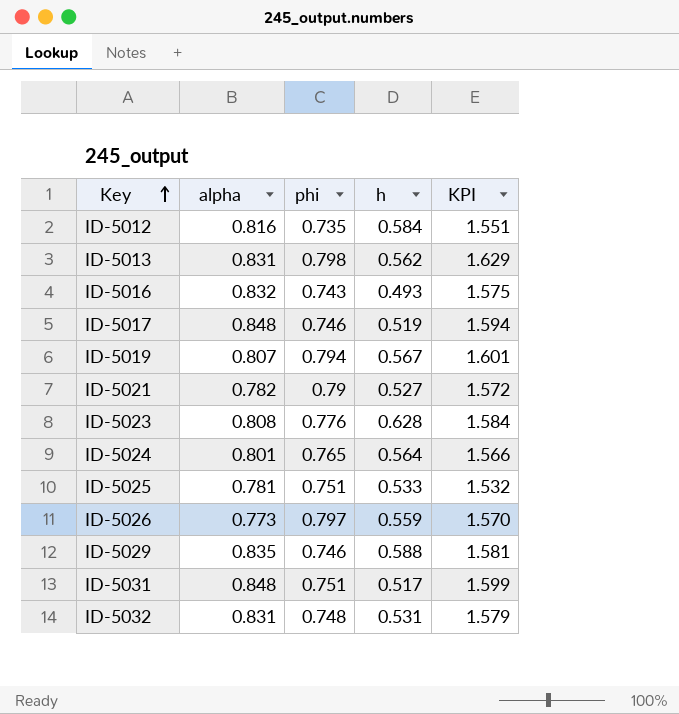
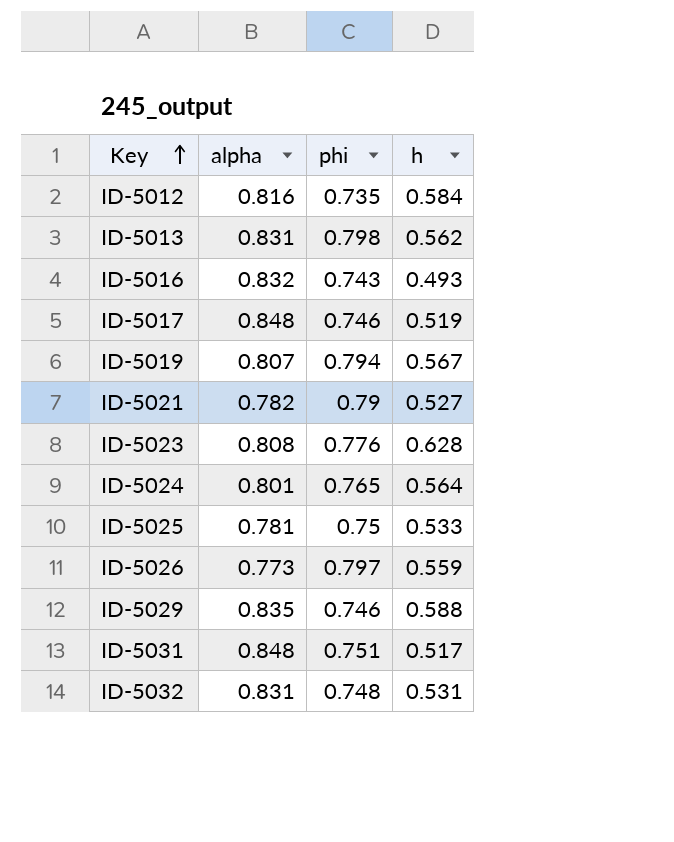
column KPI | formula: [alpha] + [phi] -> none
ID-5025 | phi: 0.751 -> 0.75

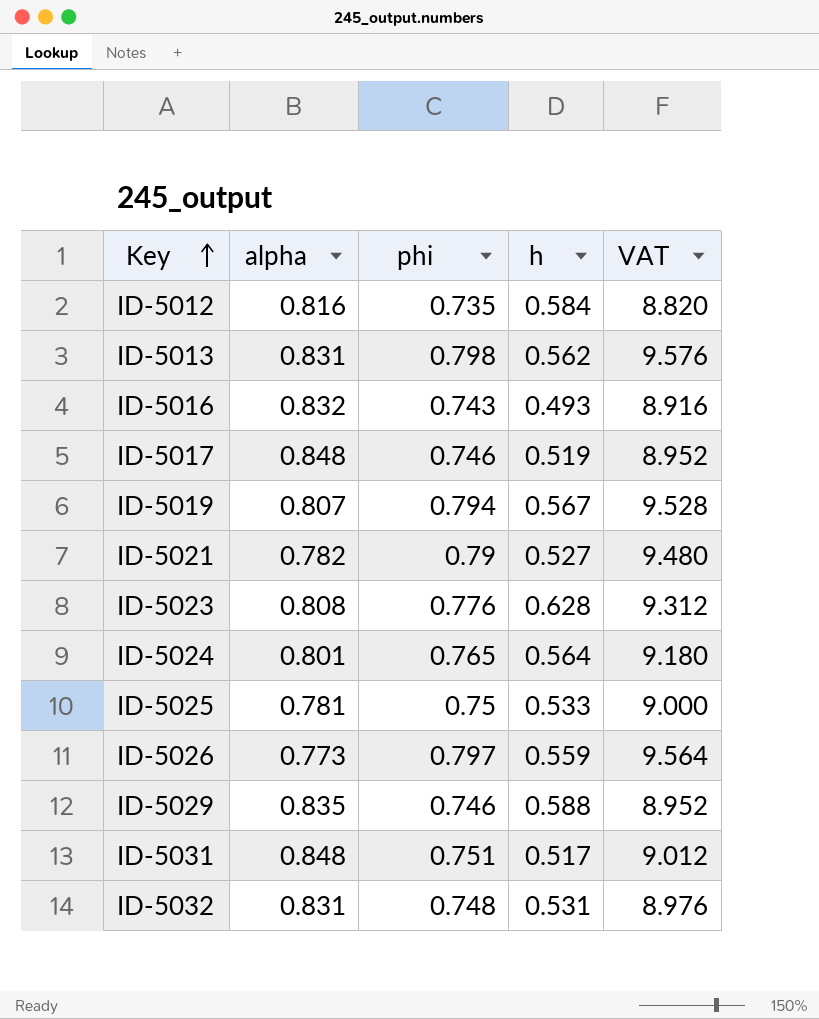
column VAT | formula: none -> [phi] * 12

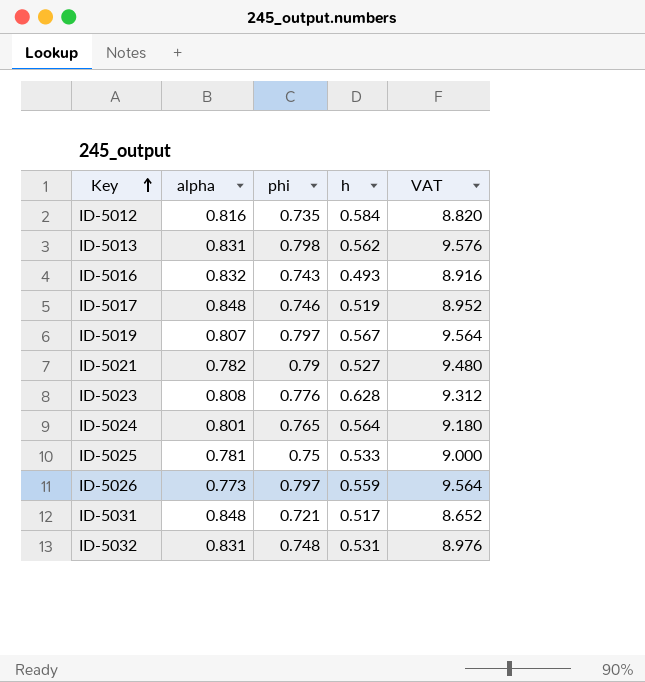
row ID-5029: 0.835 | 0.746 | 0.588 | 8.952 -> none
ID-5019 | phi: 0.794 -> 0.797
ID-5019 | VAT: 9.528 -> 9.564
ID-5031 | phi: 0.751 -> 0.721
ID-5031 | VAT: 9.012 -> 8.652

